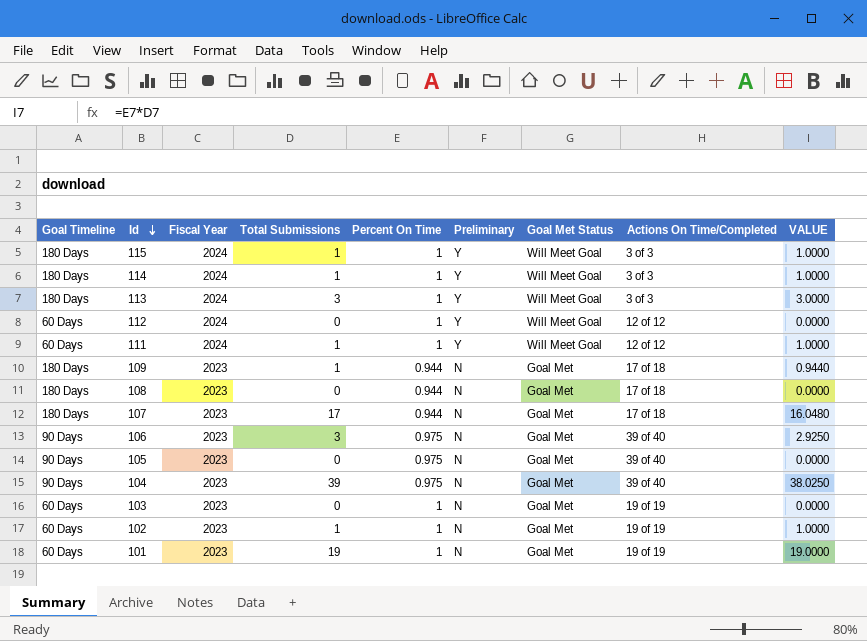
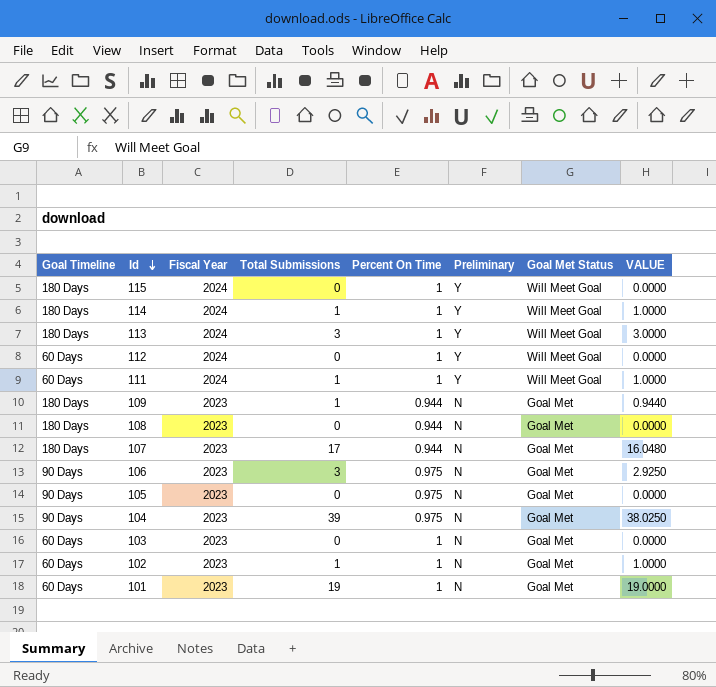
column Actions On Time/Completed | position: 8 -> none
115 | Total Submissions: 1 -> 0
115 | VALUE: 1.0000 -> 0.0000

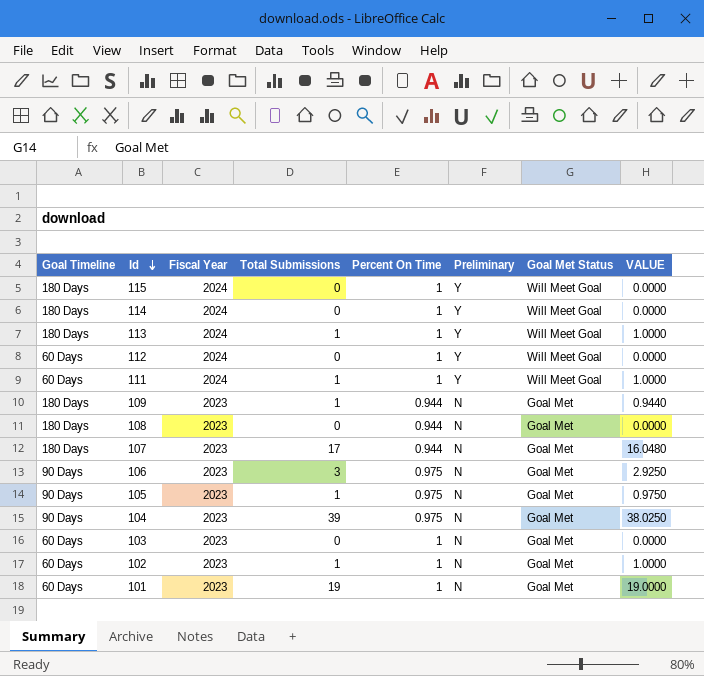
114 | Total Submissions: 1 -> 0
114 | VALUE: 1.0000 -> 0.0000
113 | Total Submissions: 3 -> 1
113 | VALUE: 3.0000 -> 1.0000
105 | Total Submissions: 0 -> 1
105 | VALUE: 0.0000 -> 0.9750

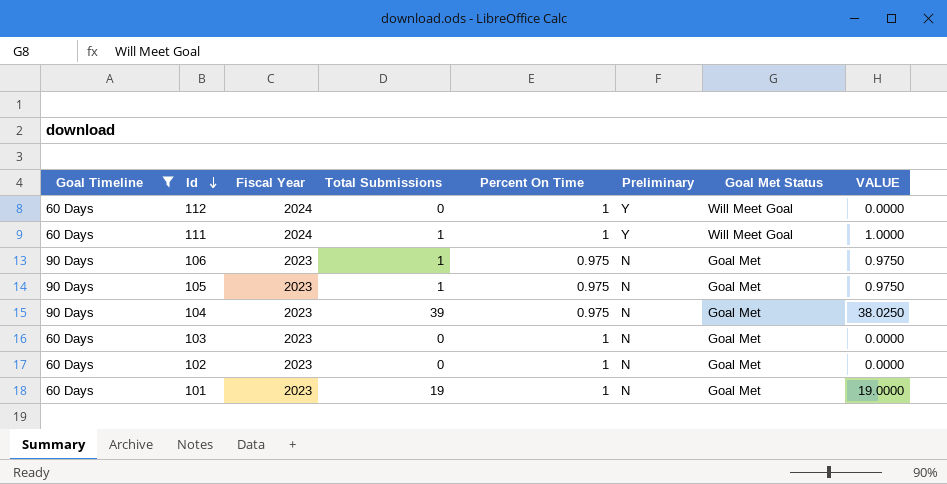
filter: none -> Goal Timeline != 180 Days
106 | Total Submissions: 3 -> 1
106 | VALUE: 2.9250 -> 0.9750
102 | Total Submissions: 1 -> 0
102 | VALUE: 1.0000 -> 0.0000

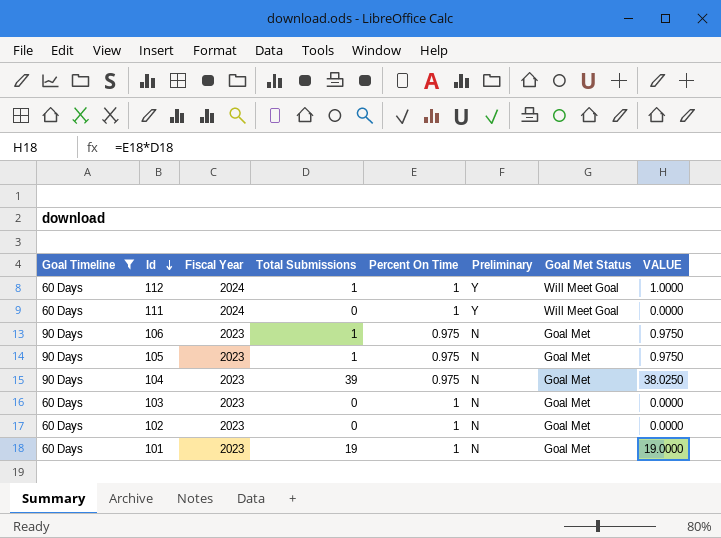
112 | Total Submissions: 0 -> 1
112 | VALUE: 0.0000 -> 1.0000
111 | Total Submissions: 1 -> 0
111 | VALUE: 1.0000 -> 0.0000

